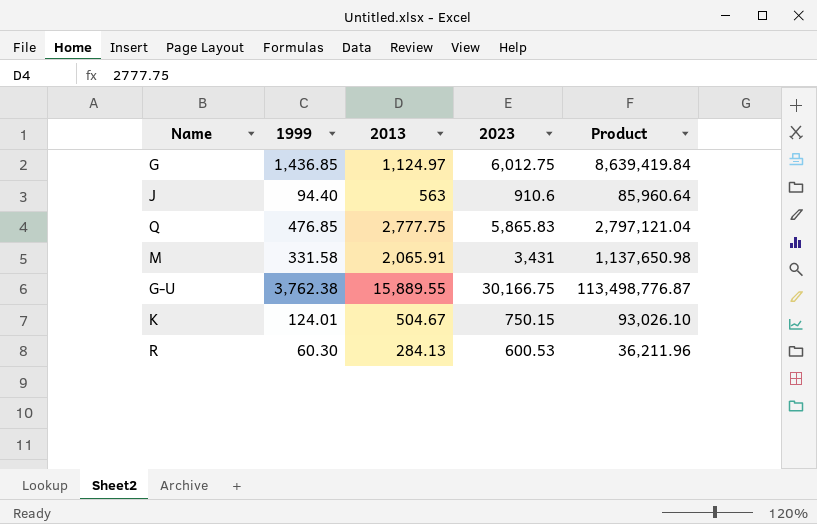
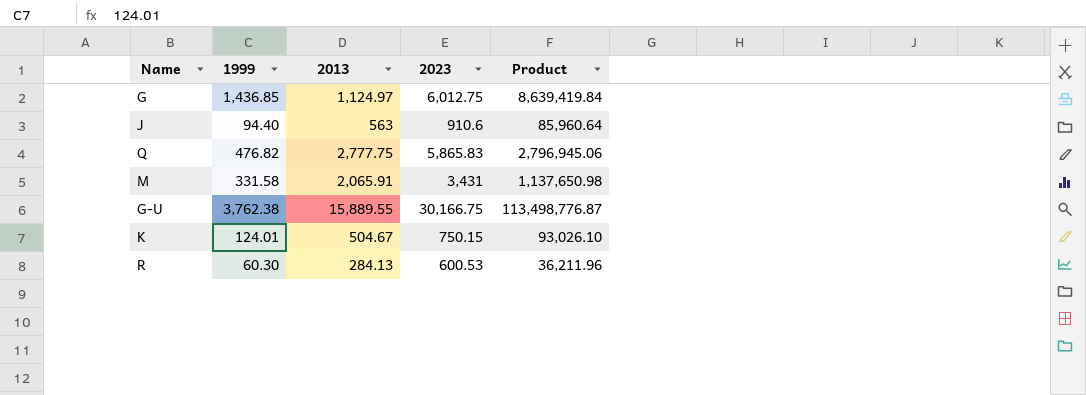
Q | 1999: 476.85 -> 476.82
Q | Product: 2,797,121.04 -> 2,796,945.06

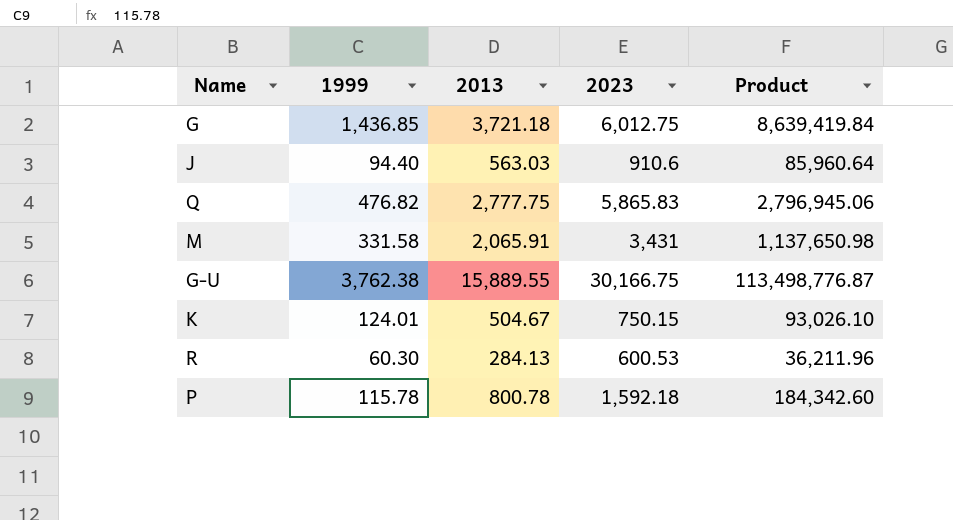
G | 2013: 1,124.97 -> 3,721.18
J | 2013: 563 -> 563.03
row P: none -> 115.78 | 800.78 | 1,592.18 | 184,342.60

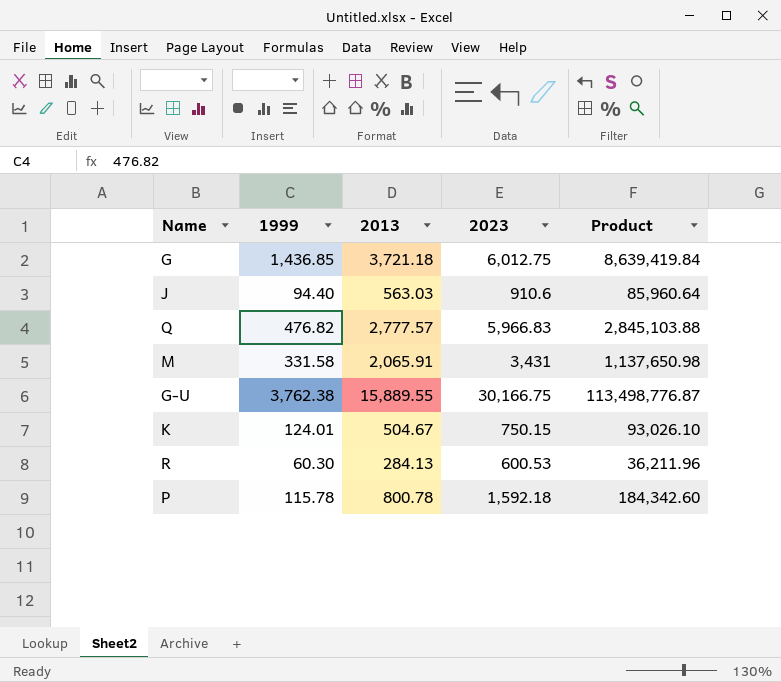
Q | 2013: 2,777.75 -> 2,777.57
Q | 2023: 5,865.83 -> 5,966.83
Q | Product: 2,796,945.06 -> 2,845,103.88

